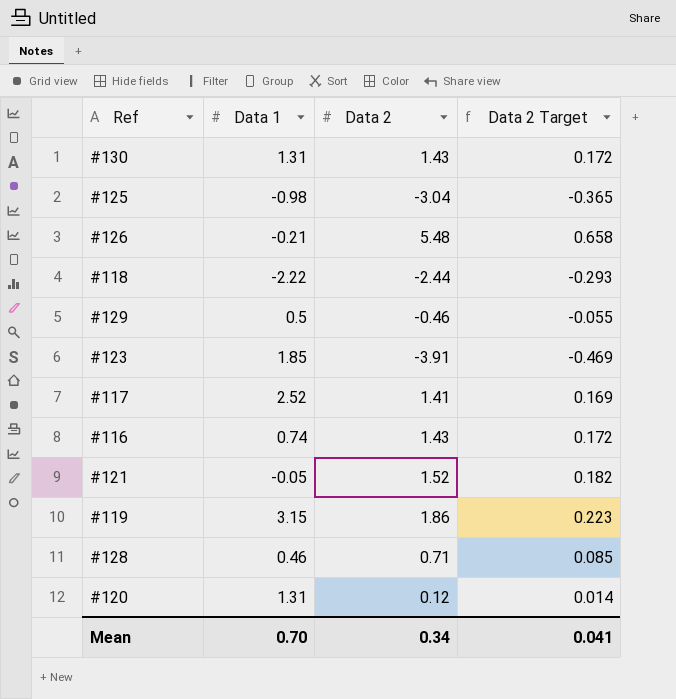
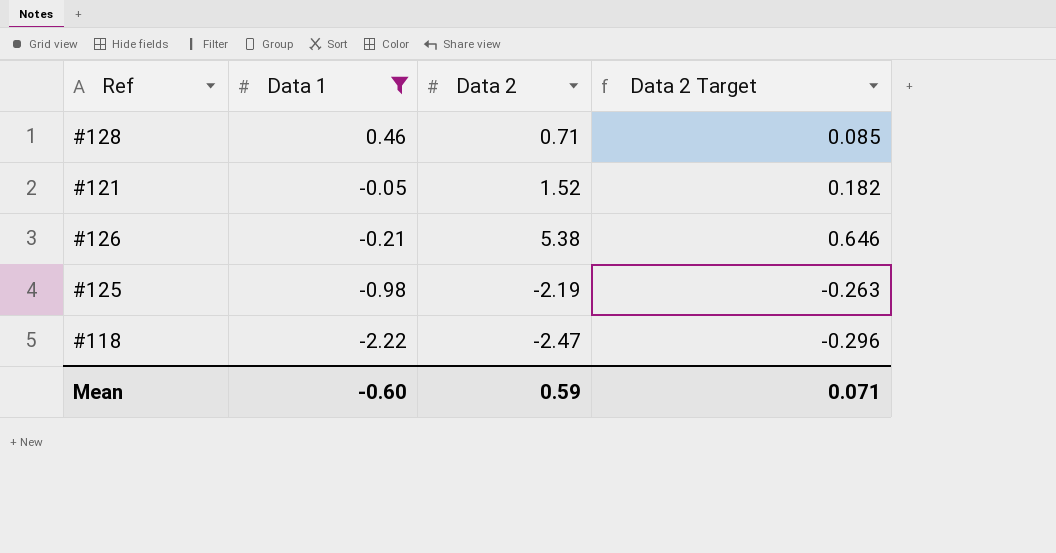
filter: none -> Data 1 <= 0.46
row order: none -> Data 1 descending
#126 | Data 2: 5.48 -> 5.38
#126 | Data 2 Target: 0.658 -> 0.646
#125 | Data 2: -3.04 -> -2.19
#125 | Data 2 Target: -0.365 -> -0.263
#118 | Data 2: -2.44 -> -2.47
#118 | Data 2 Target: -0.293 -> -0.296
Mean | Data 1: 0.70 -> -0.60
Mean | Data 2: 0.34 -> 0.59
Mean | Data 2 Target: 0.041 -> 0.071

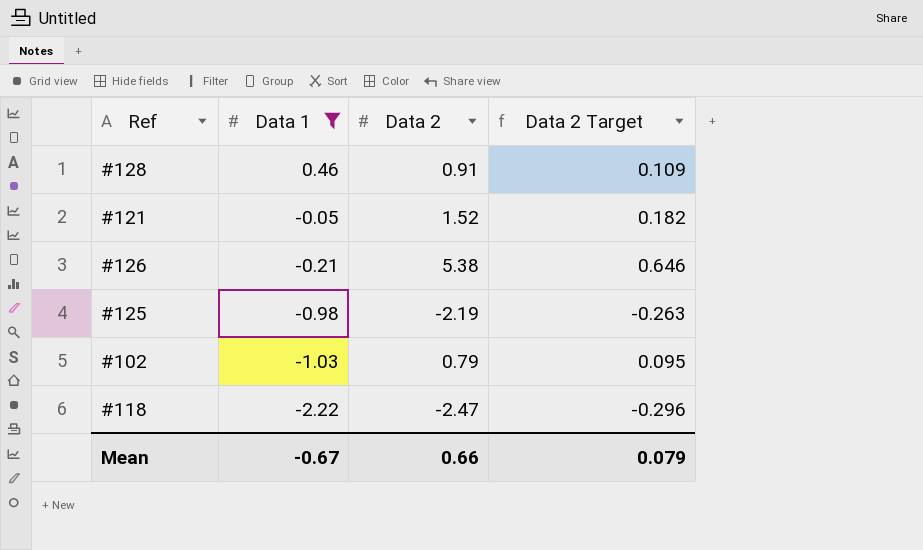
#128 | Data 2: 0.71 -> 0.91
#128 | Data 2 Target: 0.085 -> 0.109
row #102: none -> -1.03 | 0.79 | 0.095
Mean | Data 1: -0.60 -> -0.67
Mean | Data 2: 0.59 -> 0.66
Mean | Data 2 Target: 0.071 -> 0.079

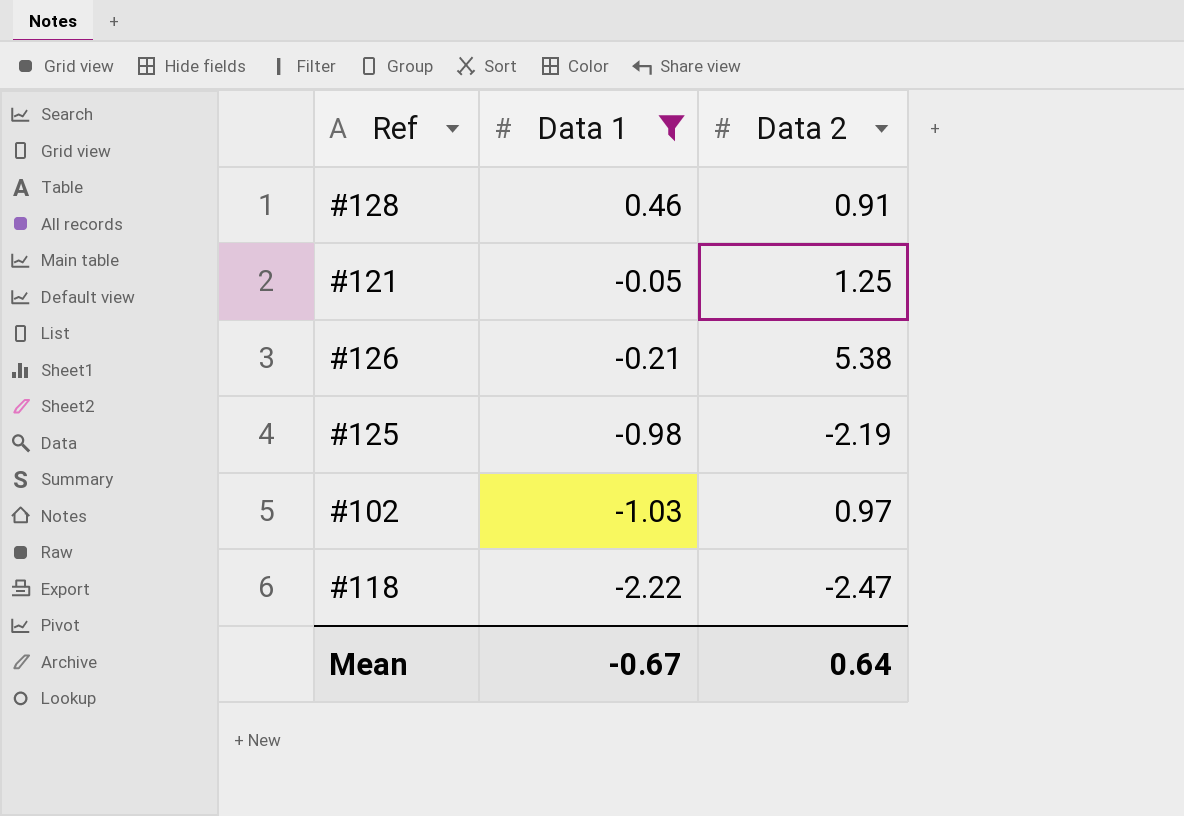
column Data 2 Target | formula: [Data 2] * 0.12 -> none
#121 | Data 2: 1.52 -> 1.25
#102 | Data 2: 0.79 -> 0.97
Mean | Data 2: 0.66 -> 0.64

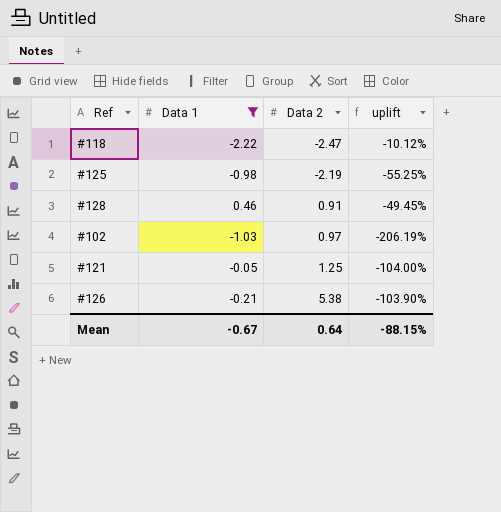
row order: Data 1 descending -> Data 2 ascending
column uplift | formula: none -> ([Data 1] - [Data 2]) / [Data 2]

